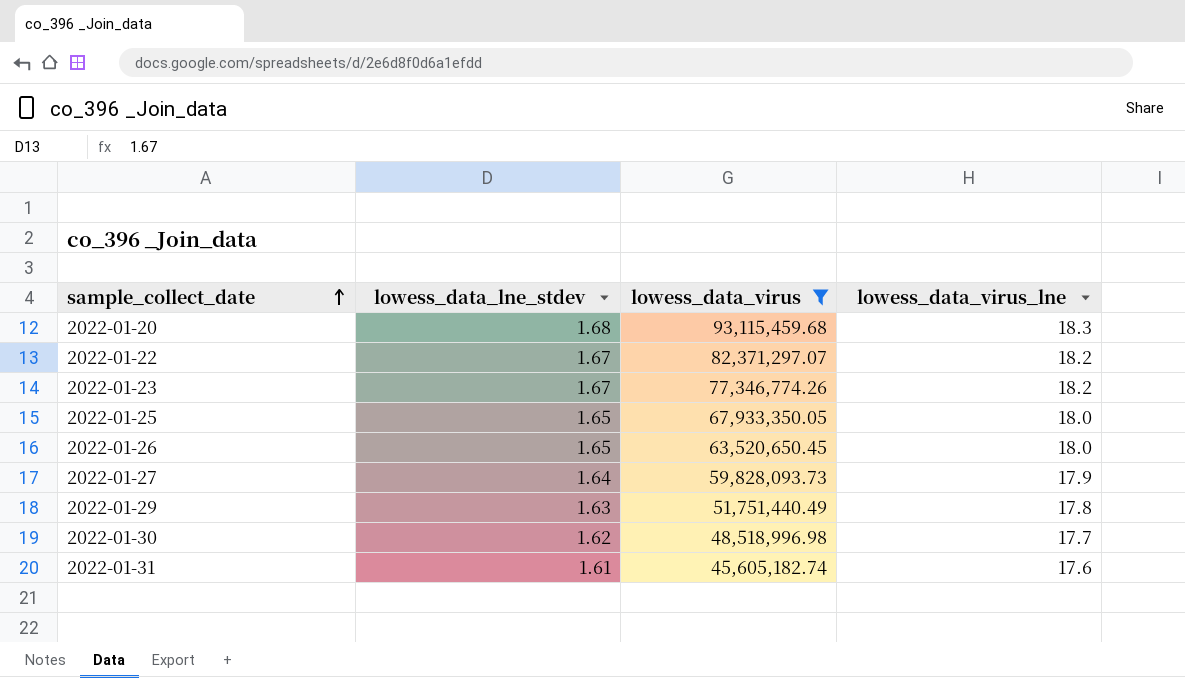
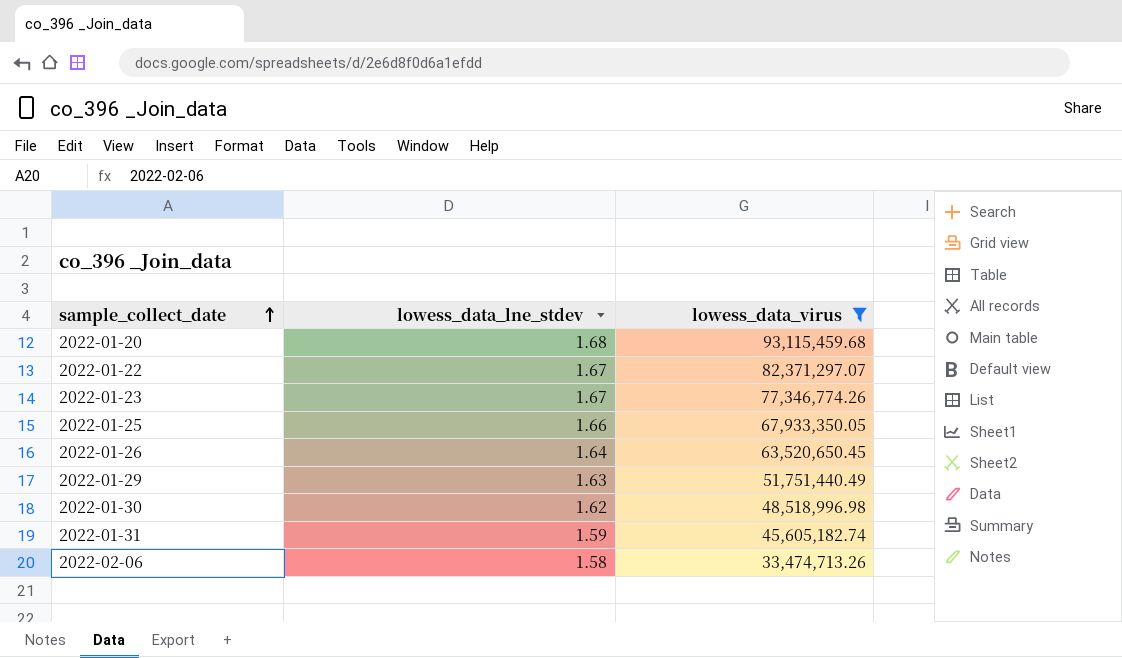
column lowess_data_virus_lne | position: 4 -> none
row 2022-01-27: 1.64 | 59,828,093.73 | 17.9 -> none
2022-01-25 | lowess_data_lne_stdev: 1.65 -> 1.66
2022-01-26 | lowess_data_lne_stdev: 1.65 -> 1.64
2022-01-31 | lowess_data_lne_stdev: 1.61 -> 1.59
row 2022-02-06: none -> 1.58 | 33,474,713.26

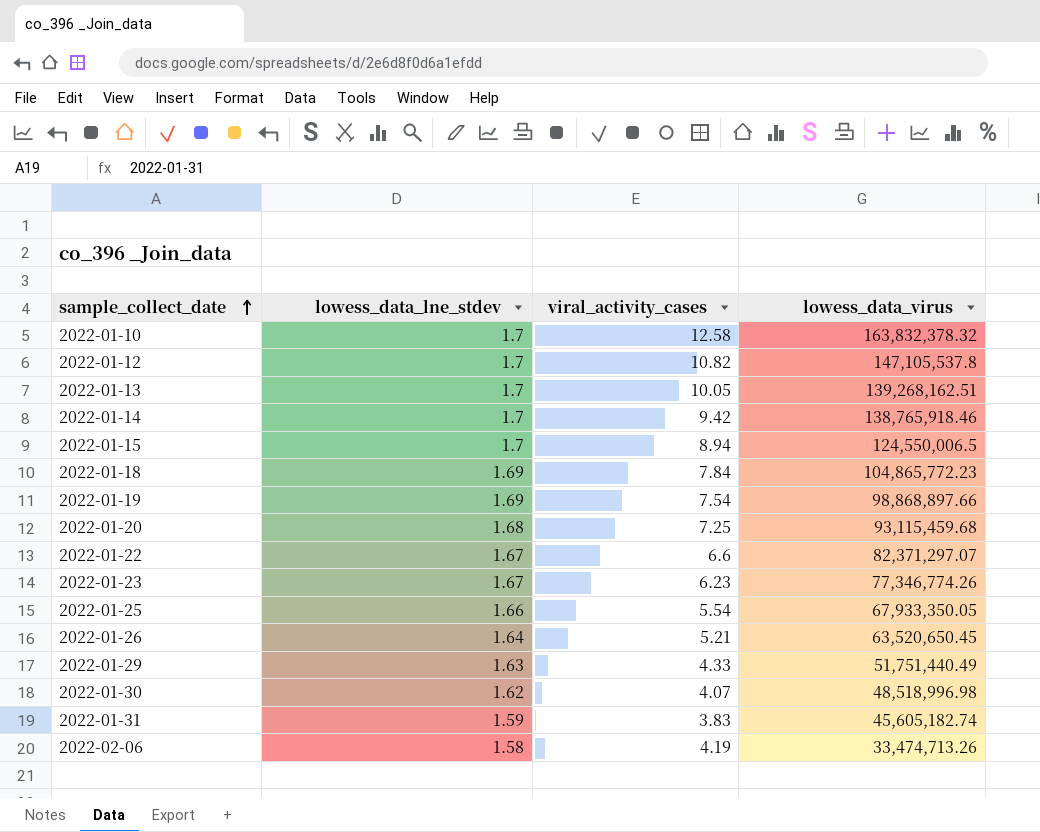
filter: lowess_data_virus <= 93,115,459.68 -> none
column viral_activity_cases | position: none -> 3

